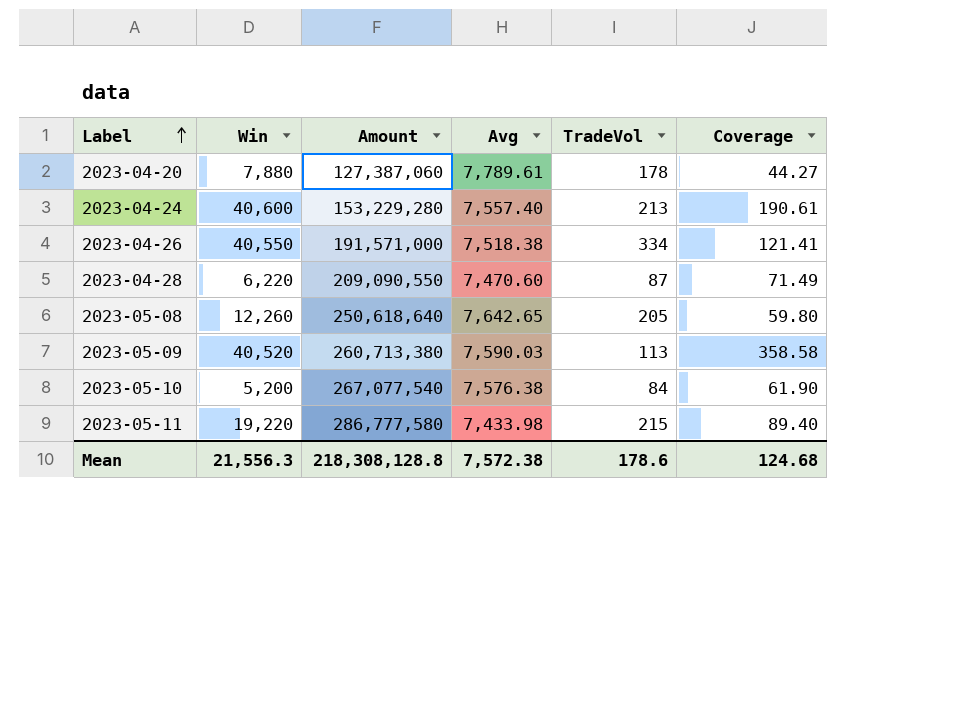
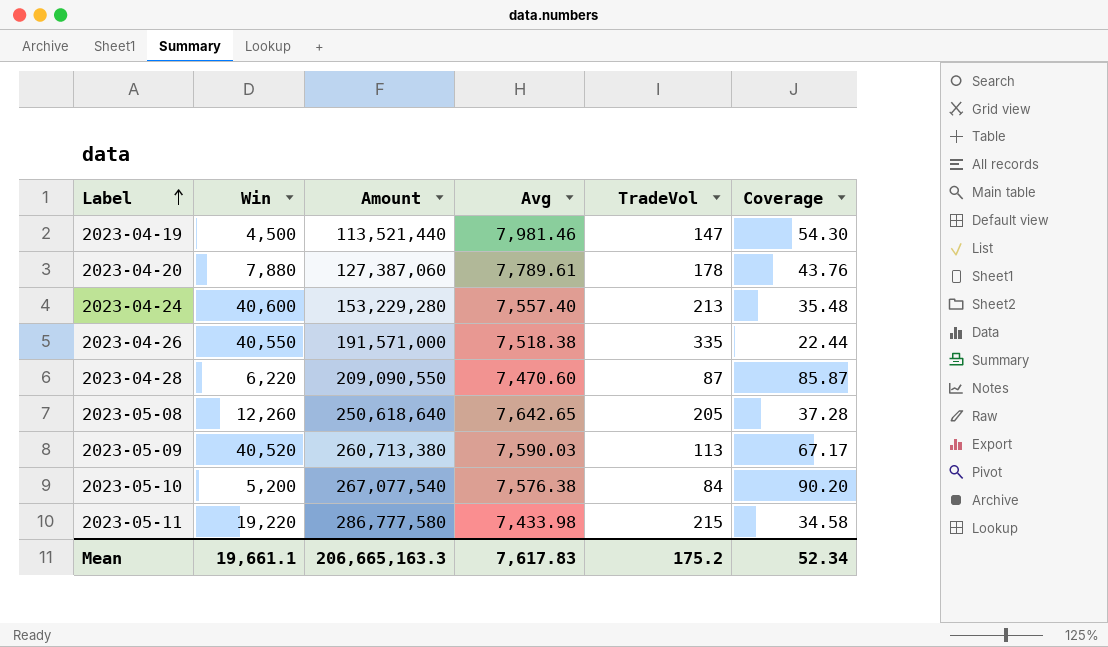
column Coverage | formula: [Win] / [TradeVol] -> [Avg] / [TradeVol]
row 2023-04-19: none -> 4,500 | 113,521,440 | 7,981.46 | 147 | 54.30
2023-04-26 | TradeVol: 334 -> 335
Mean | Win: 21,556.3 -> 19,661.1
Mean | Amount: 218,308,128.8 -> 206,665,163.3
Mean | Avg: 7,572.38 -> 7,617.83
Mean | TradeVol: 178.6 -> 175.2
Mean | Coverage: 124.68 -> 52.34

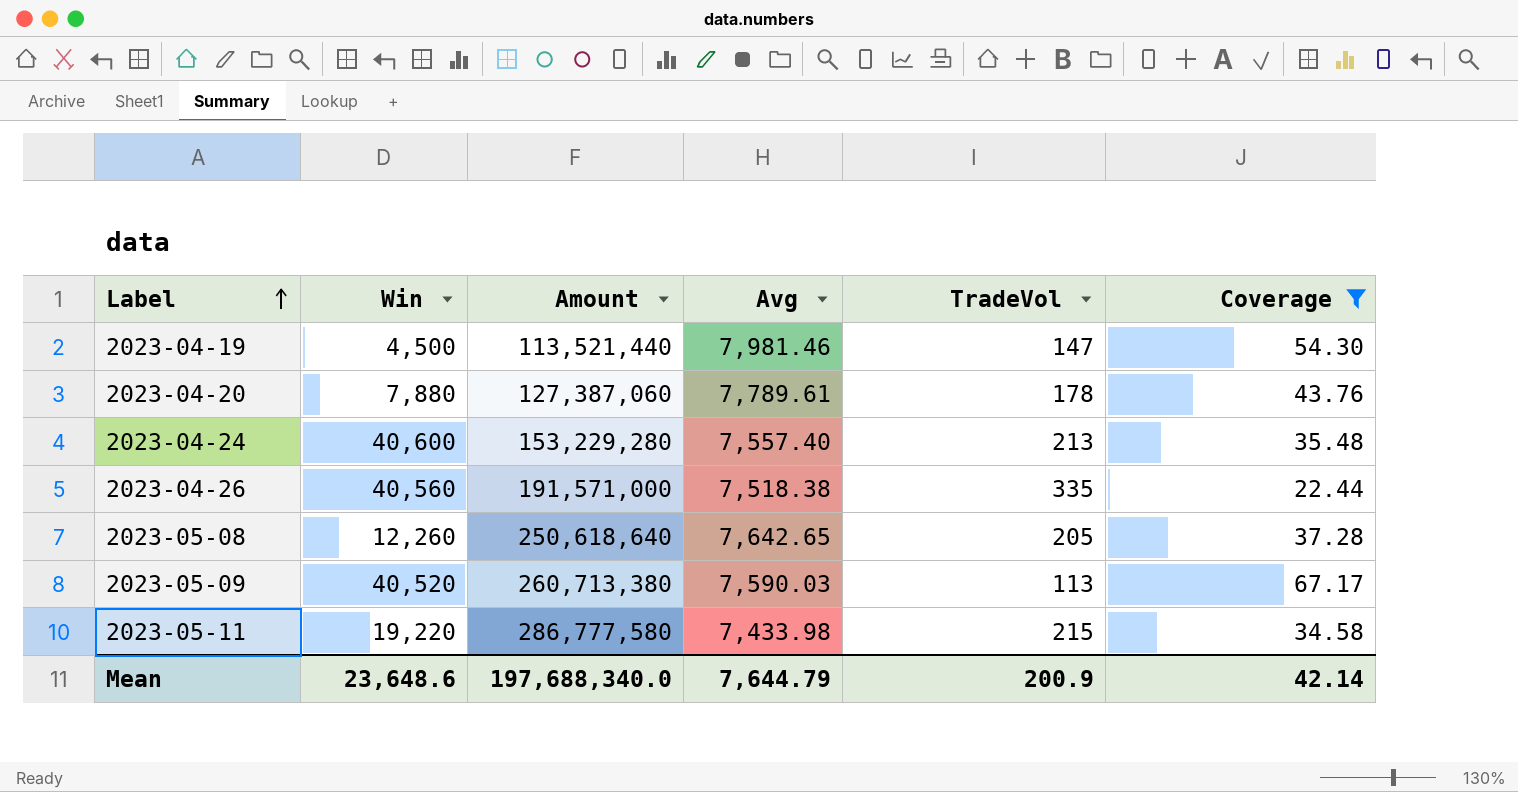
filter: none -> Coverage <= 67.17
2023-04-26 | Win: 40,550 -> 40,560
Mean | Win: 19,661.1 -> 23,648.6
Mean | Amount: 206,665,163.3 -> 197,688,340.0
Mean | Avg: 7,617.83 -> 7,644.79
Mean | TradeVol: 175.2 -> 200.9
Mean | Coverage: 52.34 -> 42.14

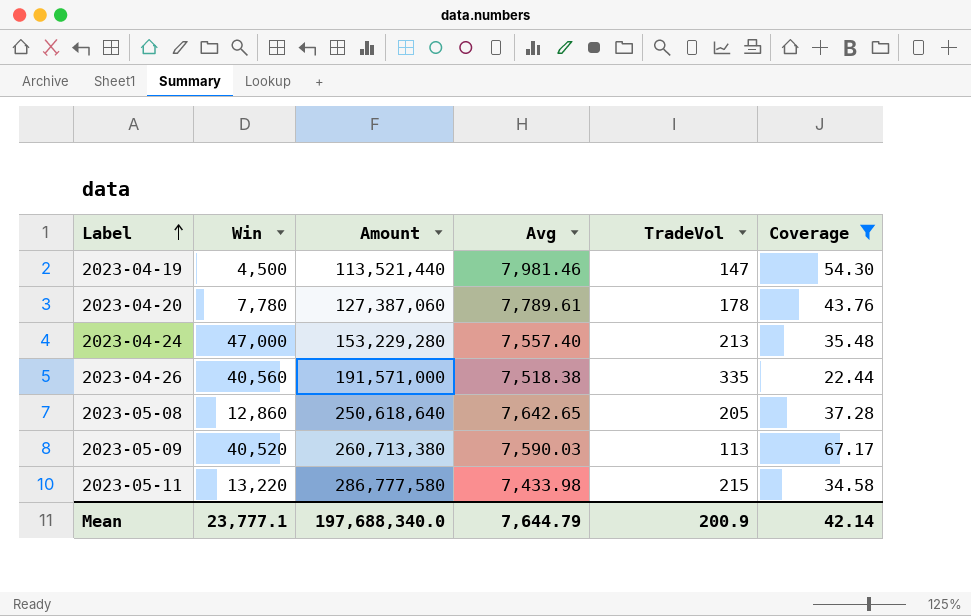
2023-04-20 | Win: 7,880 -> 7,780
2023-04-24 | Win: 40,600 -> 47,000
2023-05-08 | Win: 12,260 -> 12,860
2023-05-11 | Win: 19,220 -> 13,220
Mean | Win: 23,648.6 -> 23,777.1

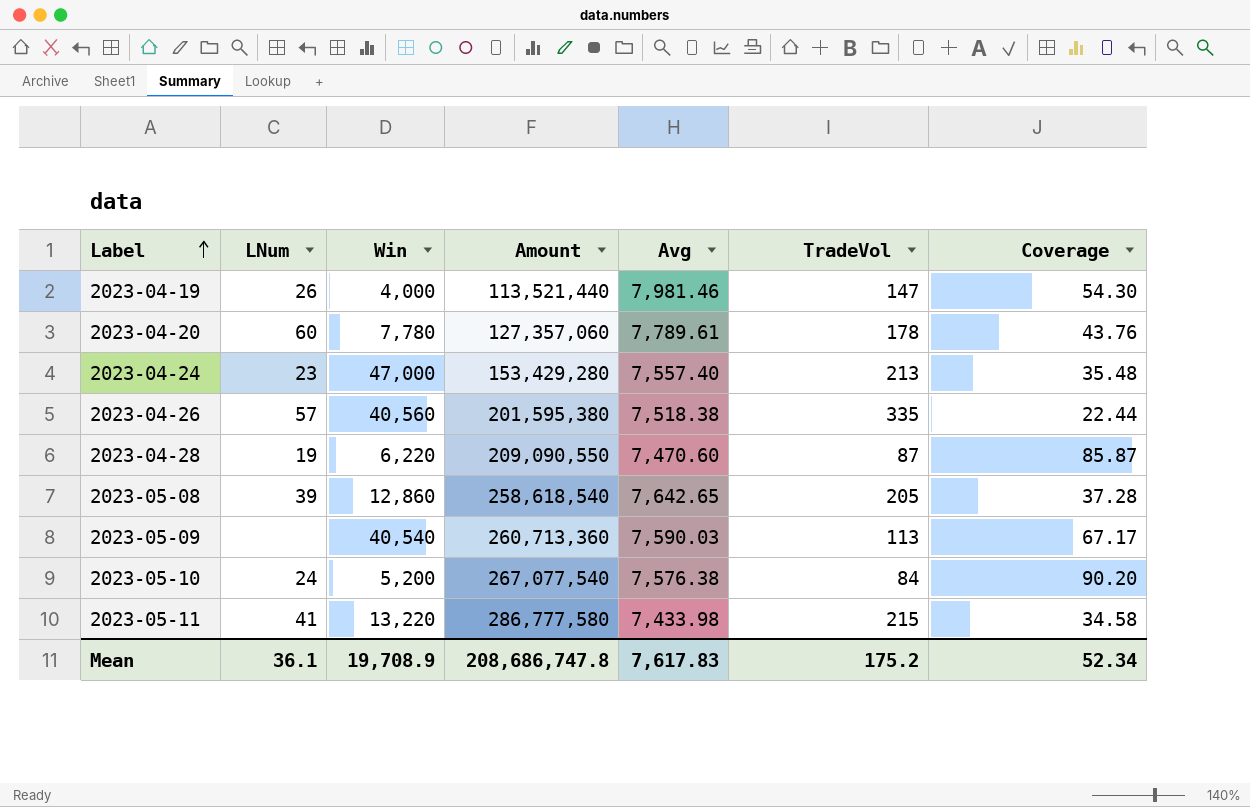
filter: Coverage <= 67.17 -> none
column LNum | position: none -> 2
2023-04-19 | Win: 4,500 -> 4,000
2023-04-20 | Amount: 127,387,060 -> 127,357,060
2023-04-24 | Amount: 153,229,280 -> 153,429,280
2023-04-26 | Amount: 191,571,000 -> 201,595,380
2023-05-08 | Amount: 250,618,640 -> 258,618,540
2023-05-09 | Win: 40,520 -> 40,540
2023-05-09 | Amount: 260,713,380 -> 260,713,360
Mean | Win: 23,777.1 -> 19,708.9
Mean | Amount: 197,688,340.0 -> 208,686,747.8
Mean | Avg: 7,644.79 -> 7,617.83
Mean | TradeVol: 200.9 -> 175.2
Mean | Coverage: 42.14 -> 52.34

